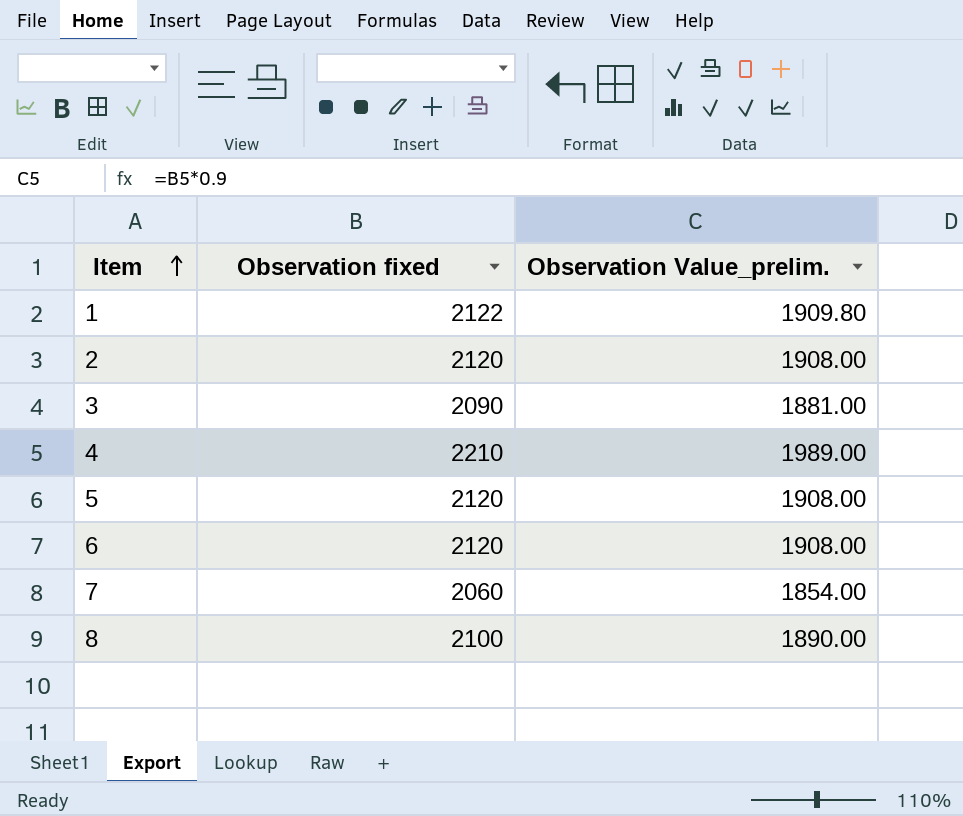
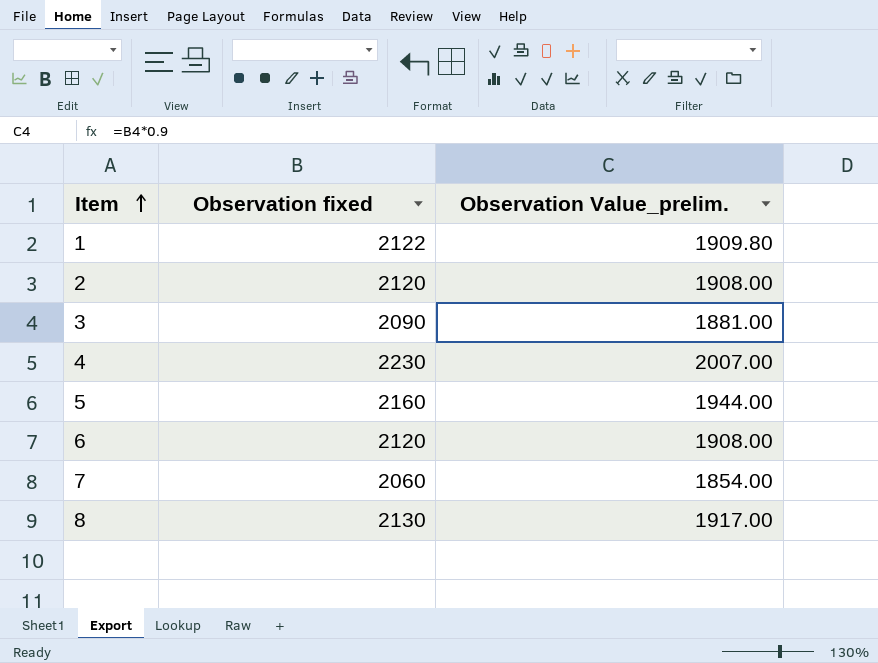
4 | Observation fixed: 2210 -> 2230
4 | Observation Value_prelim.: 1989.00 -> 2007.00
5 | Observation fixed: 2120 -> 2160
5 | Observation Value_prelim.: 1908.00 -> 1944.00
8 | Observation fixed: 2100 -> 2130
8 | Observation Value_prelim.: 1890.00 -> 1917.00

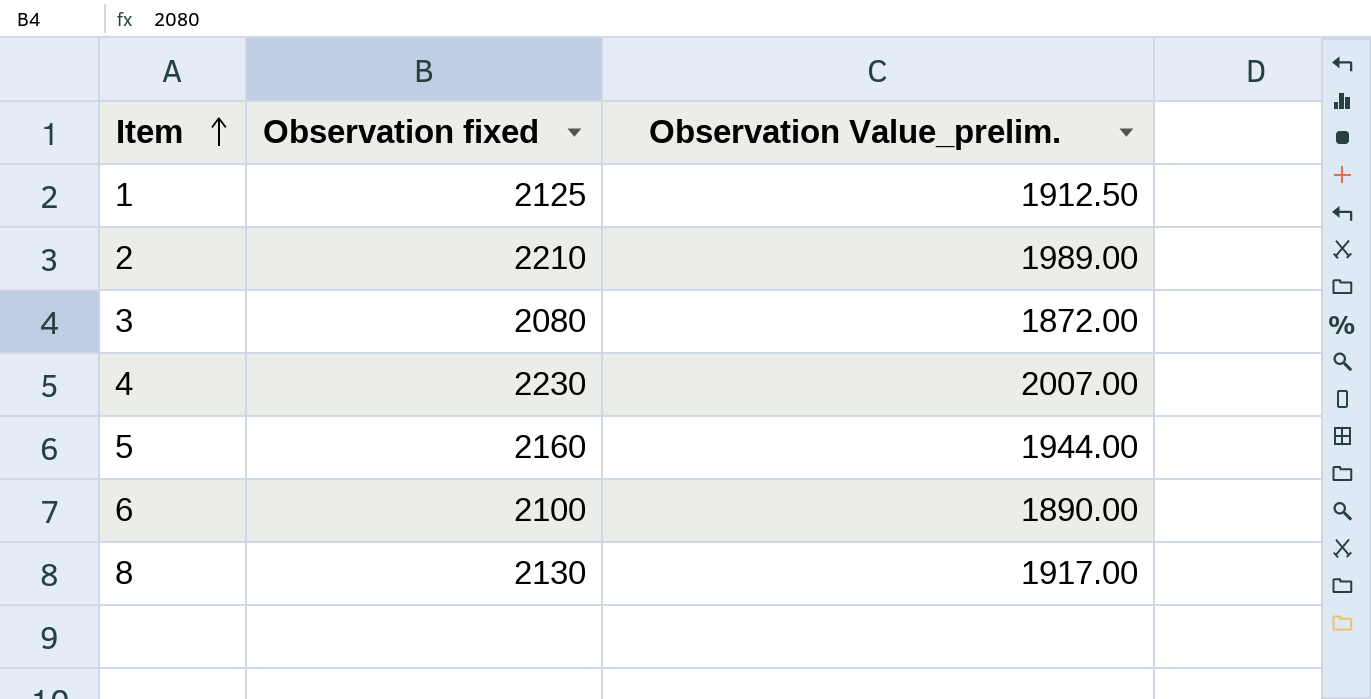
row 7: 2060 | 1854.00 -> none
1 | Observation fixed: 2122 -> 2125
1 | Observation Value_prelim.: 1909.80 -> 1912.50
2 | Observation fixed: 2120 -> 2210
2 | Observation Value_prelim.: 1908.00 -> 1989.00
3 | Observation fixed: 2090 -> 2080
3 | Observation Value_prelim.: 1881.00 -> 1872.00
6 | Observation fixed: 2120 -> 2100
6 | Observation Value_prelim.: 1908.00 -> 1890.00

